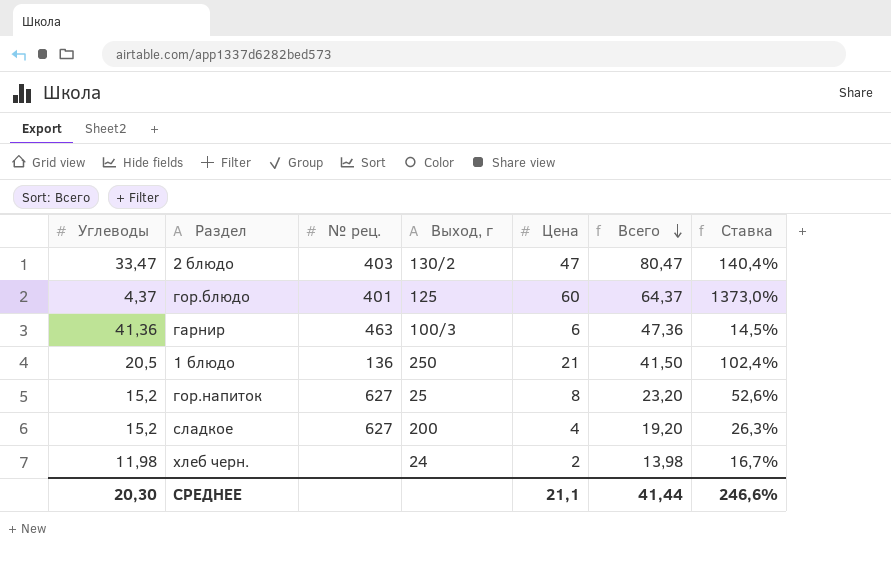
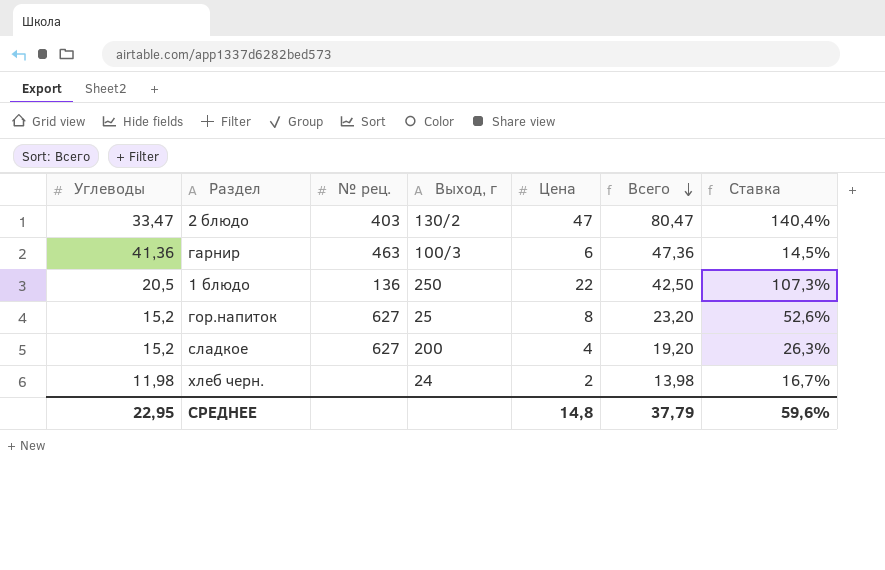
row гор.блюдо: 4,37 | 401 | 125 | 60 | 64,37 | 1373,0% -> none
1 блюдо | Цена: 21 -> 22
1 блюдо | Всего: 41,50 -> 42,50
1 блюдо | Ставка: 102,4% -> 107,3%
СРЕДНЕЕ | Углеводы: 20,30 -> 22,95
СРЕДНЕЕ | Цена: 21,1 -> 14,8
СРЕДНЕЕ | Всего: 41,44 -> 37,79
СРЕДНЕЕ | Ставка: 246,6% -> 59,6%

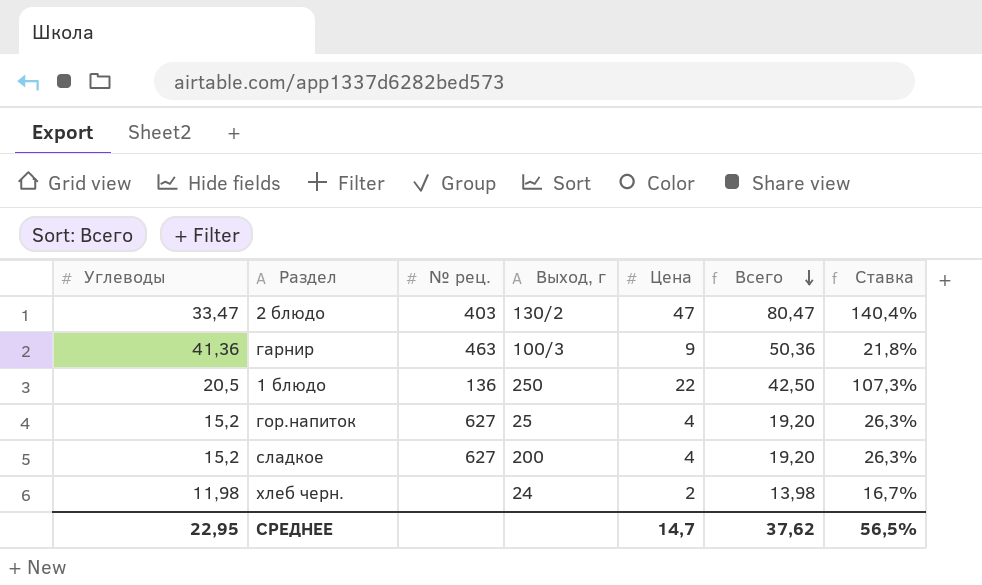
гарнир | Цена: 6 -> 9
гарнир | Всего: 47,36 -> 50,36
гарнир | Ставка: 14,5% -> 21,8%
гор.напиток | Цена: 8 -> 4
гор.напиток | Всего: 23,20 -> 19,20
гор.напиток | Ставка: 52,6% -> 26,3%
СРЕДНЕЕ | Цена: 14,8 -> 14,7
СРЕДНЕЕ | Всего: 37,79 -> 37,62
СРЕДНЕЕ | Ставка: 59,6% -> 56,5%

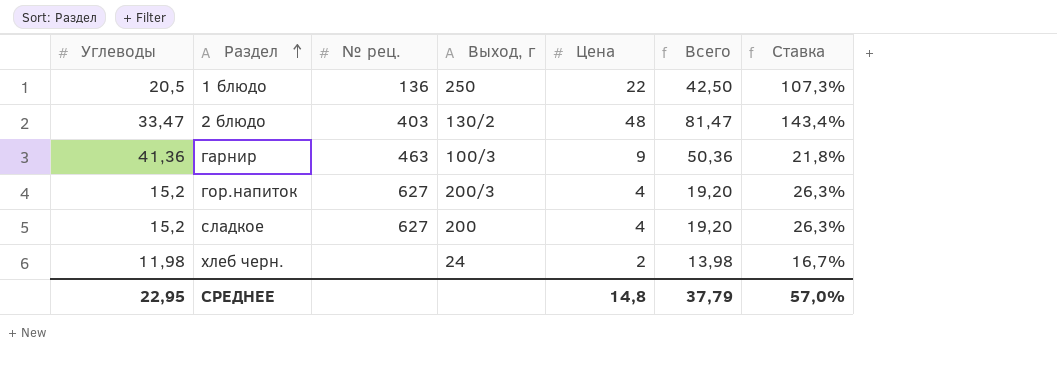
row order: Всего descending -> Раздел ascending
2 блюдо | Цена: 47 -> 48
2 блюдо | Всего: 80,47 -> 81,47
2 блюдо | Ставка: 140,4% -> 143,4%
гор.напиток | Выход, г: 25 -> 200/3
СРЕДНЕЕ | Цена: 14,7 -> 14,8
СРЕДНЕЕ | Всего: 37,62 -> 37,79
СРЕДНЕЕ | Ставка: 56,5% -> 57,0%

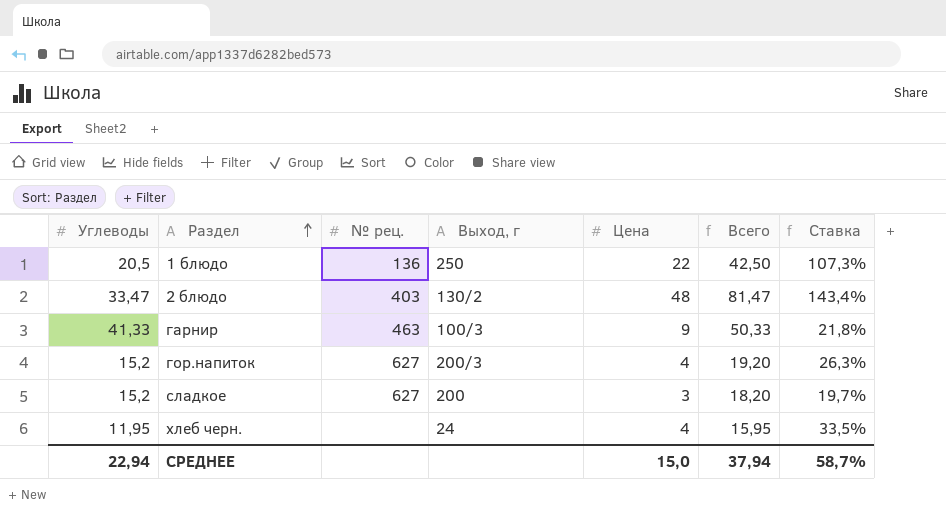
гарнир | Углеводы: 41,36 -> 41,33
гарнир | Всего: 50,36 -> 50,33
сладкое | Цена: 4 -> 3
сладкое | Всего: 19,20 -> 18,20
сладкое | Ставка: 26,3% -> 19,7%
хлеб черн. | Углеводы: 11,98 -> 11,95
хлеб черн. | Цена: 2 -> 4
хлеб черн. | Всего: 13,98 -> 15,95
хлеб черн. | Ставка: 16,7% -> 33,5%
СРЕДНЕЕ | Углеводы: 22,95 -> 22,94
СРЕДНЕЕ | Цена: 14,8 -> 15,0
СРЕДНЕЕ | Всего: 37,79 -> 37,94
СРЕДНЕЕ | Ставка: 57,0% -> 58,7%

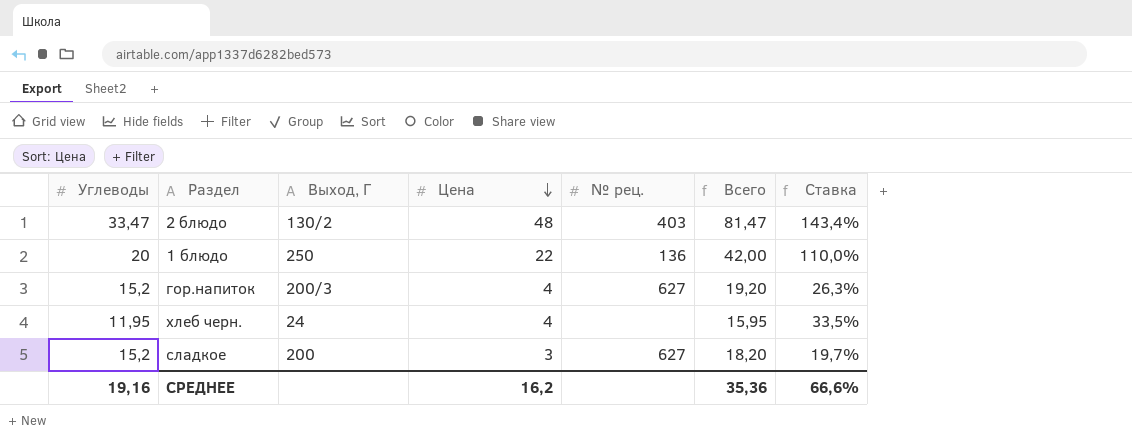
row order: Раздел ascending -> Цена descending
column name: Выход, г -> Выход, Г
column № рец. | position: 3 -> 5
row гарнир: 41,33 | 463 | 100/3 | 9 | 50,33 | 21,8% -> none
1 блюдо | Углеводы: 20,5 -> 20
1 блюдо | Всего: 42,50 -> 42,00
1 блюдо | Ставка: 107,3% -> 110,0%
СРЕДНЕЕ | Углеводы: 22,94 -> 19,16
СРЕДНЕЕ | Цена: 15,0 -> 16,2
СРЕДНЕЕ | Всего: 37,94 -> 35,36
СРЕДНЕЕ | Ставка: 58,7% -> 66,6%

